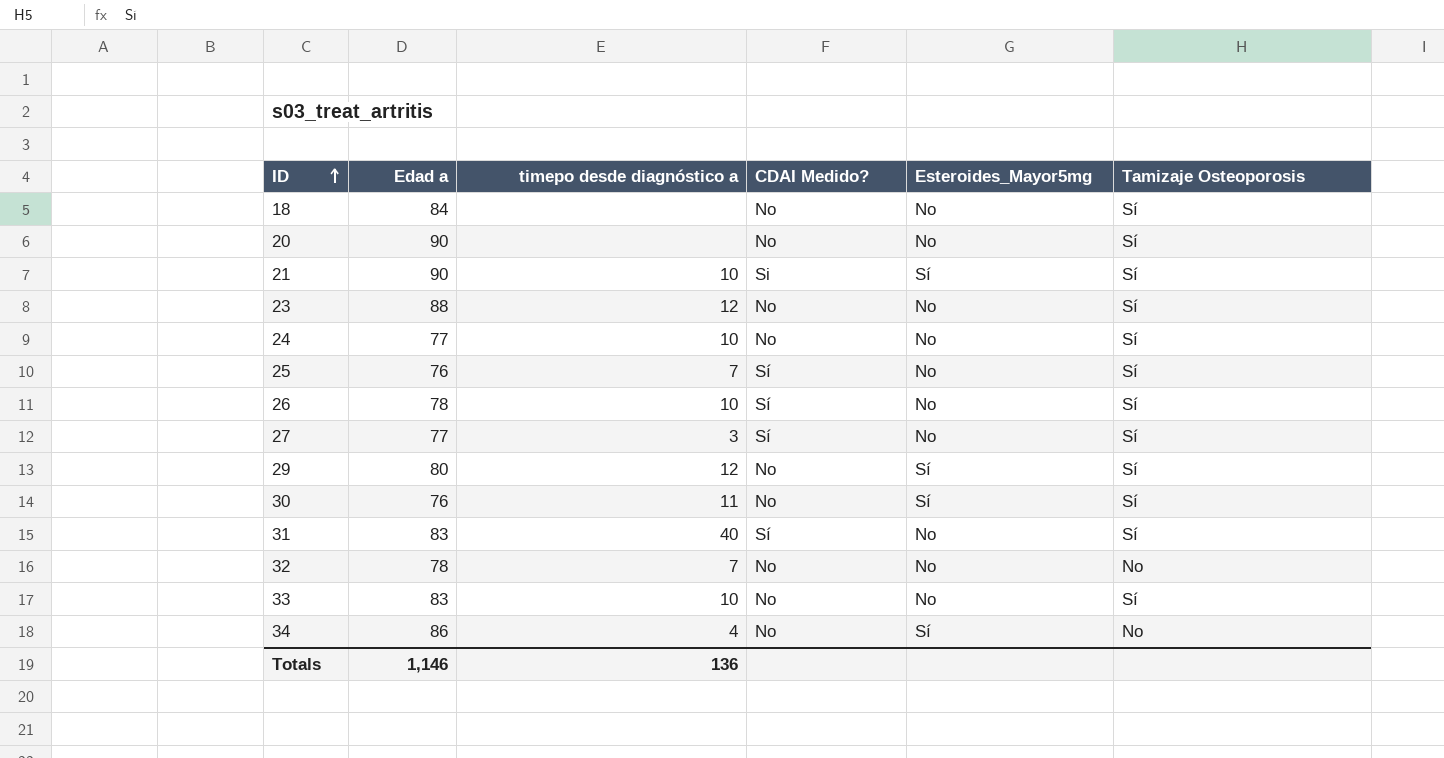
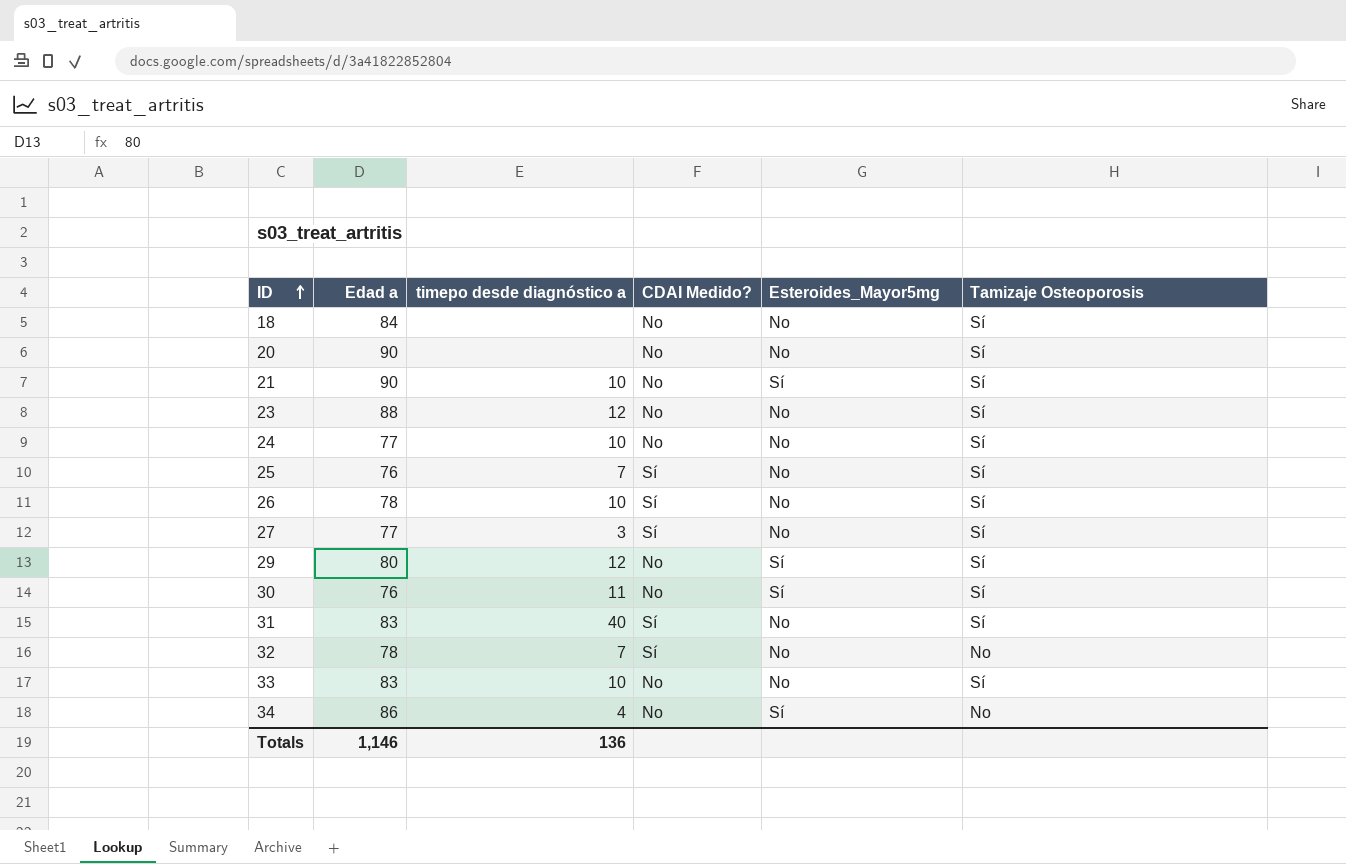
21 | CDAI Medido?: Si -> No
32 | CDAI Medido?: No -> Sí

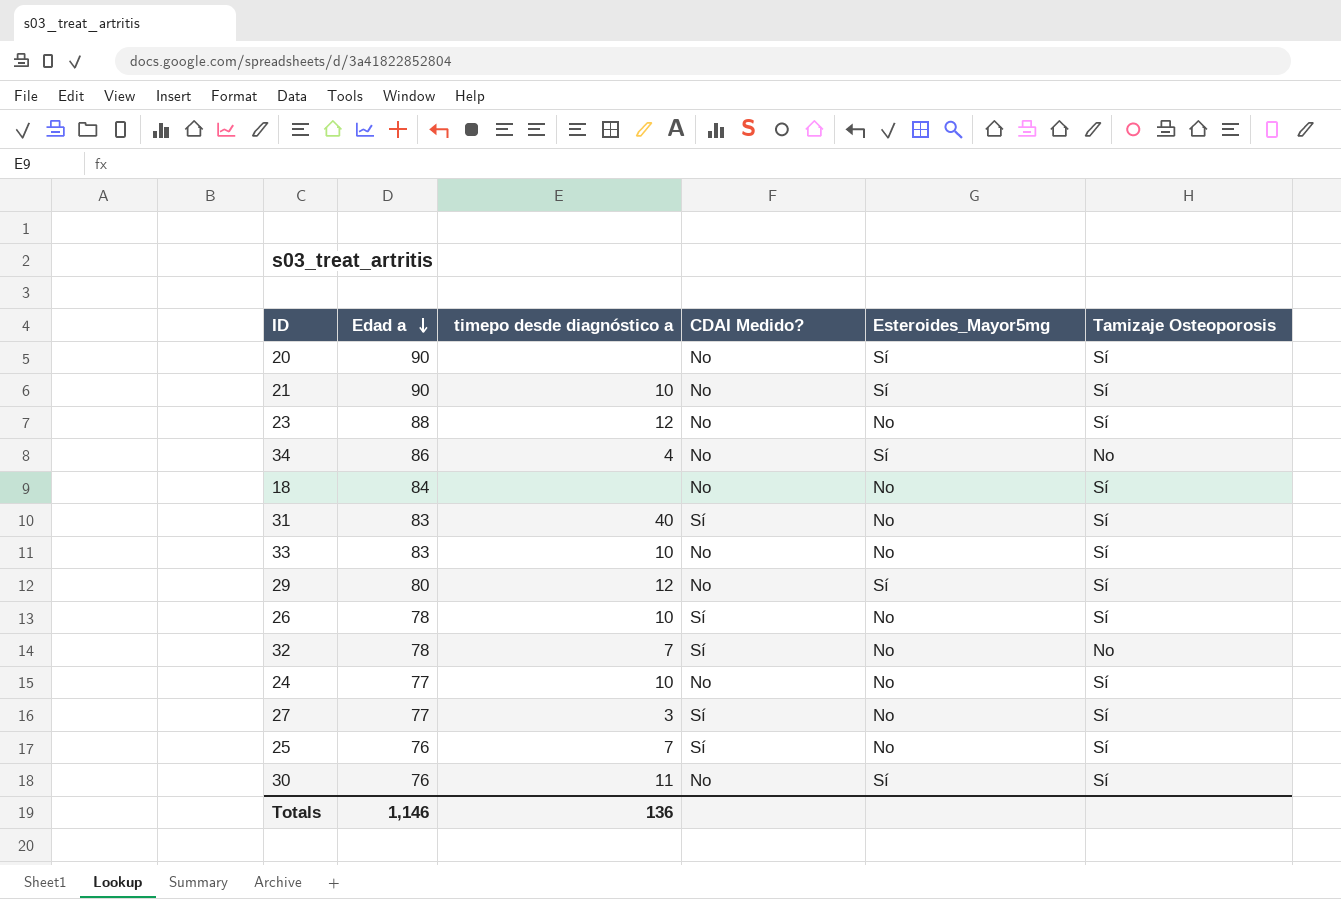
row order: ID ascending -> Edad a descending
20 | Esteroides_Mayor5mg: No -> Sí

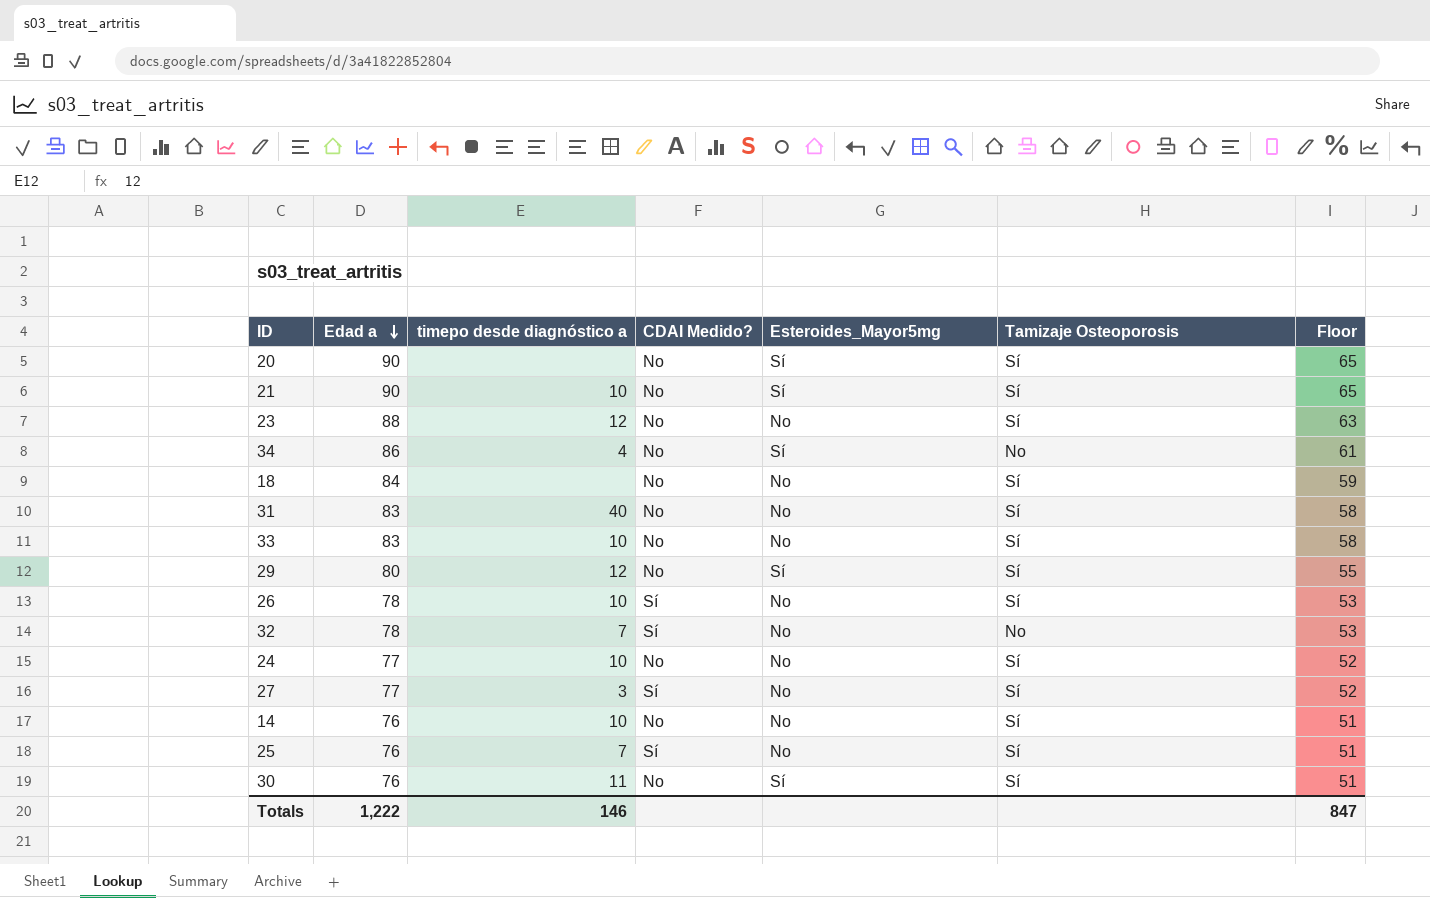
column Floor | formula: none -> [Edad a] - 25
31 | CDAI Medido?: Sí -> No
row 14: none -> 76 | 10 | No | No | Sí | 51
Totals | Edad a: 1,146 -> 1,222
Totals | timepo desde diagnóstico a: 136 -> 146

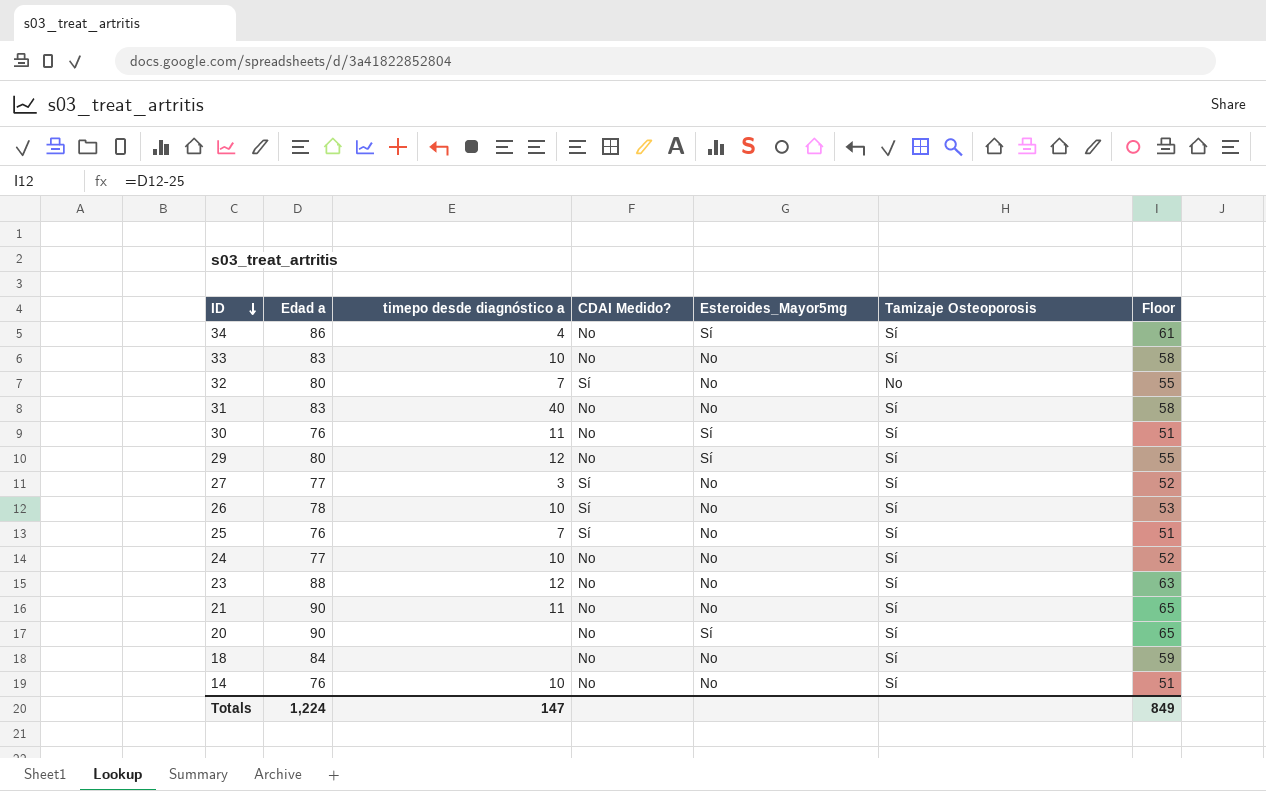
row order: Edad a descending -> ID descending
34 | Tamizaje Osteoporosis: No -> Sí
32 | Edad a: 78 -> 80
32 | Floor: 53 -> 55
21 | timepo desde diagnóstico a: 10 -> 11
21 | Esteroides_Mayor5mg: Sí -> No
Totals | Edad a: 1,222 -> 1,224
Totals | timepo desde diagnóstico a: 146 -> 147
Totals | Floor: 847 -> 849

